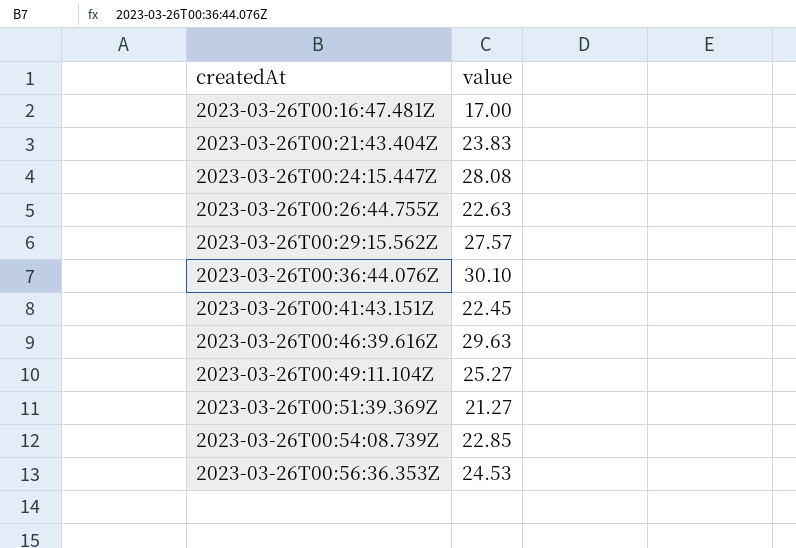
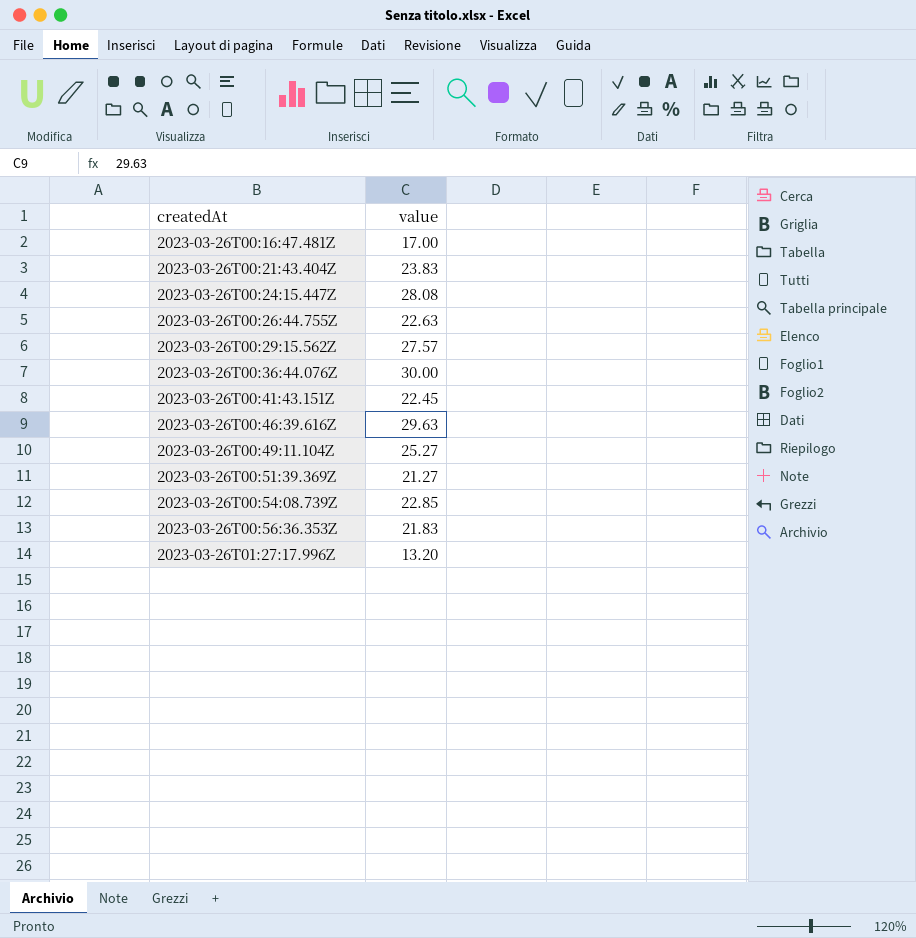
2023-03-26T00:36:44.076Z | value: 30.10 -> 30.00
2023-03-26T00:56:36.353Z | value: 24.53 -> 21.83
row 2023-03-26T01:27:17.996Z: none -> 13.20

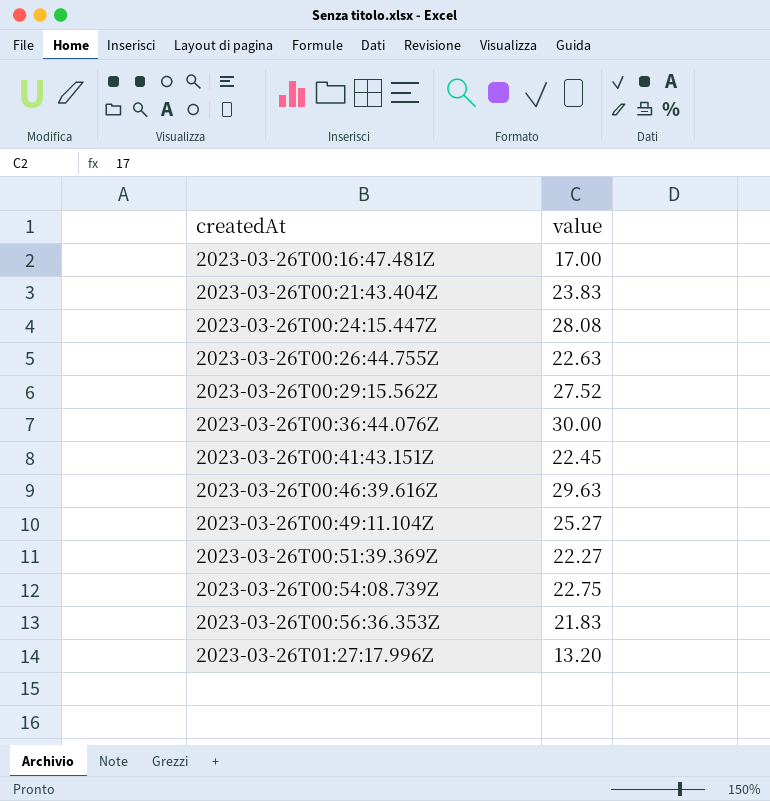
2023-03-26T00:29:15.562Z | value: 27.57 -> 27.52
2023-03-26T00:51:39.369Z | value: 21.27 -> 22.27
2023-03-26T00:54:08.739Z | value: 22.85 -> 22.75

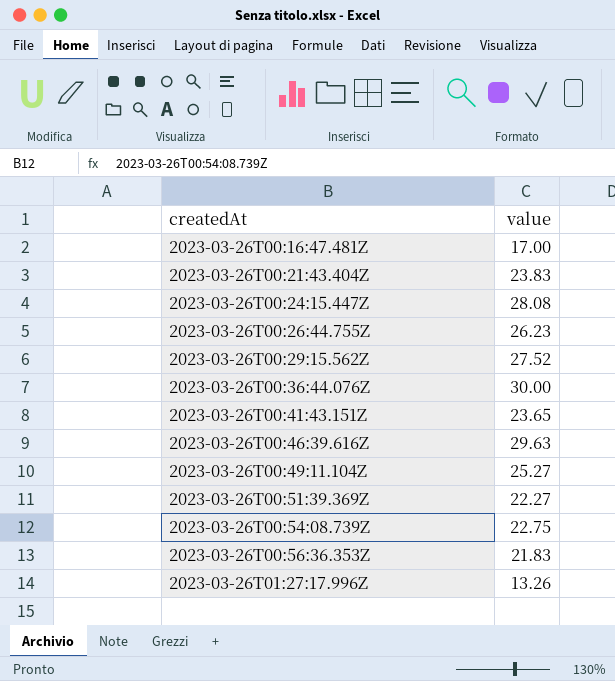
2023-03-26T00:26:44.755Z | value: 22.63 -> 26.23
2023-03-26T00:41:43.151Z | value: 22.45 -> 23.65
2023-03-26T01:27:17.996Z | value: 13.20 -> 13.26

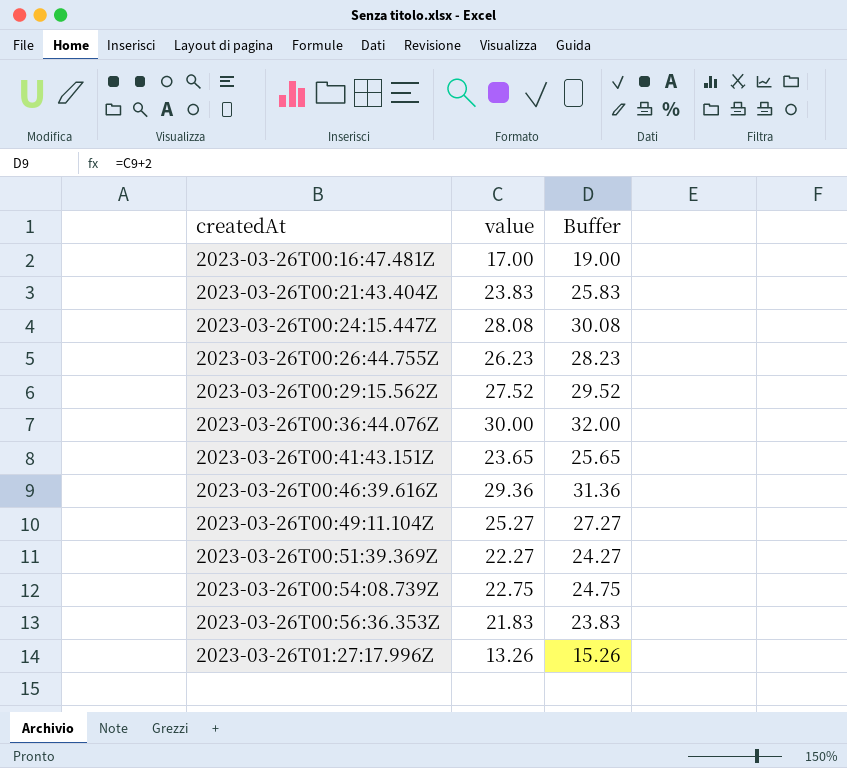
column Buffer | formula: none -> [value] + 2
2023-03-26T00:46:39.616Z | value: 29.63 -> 29.36

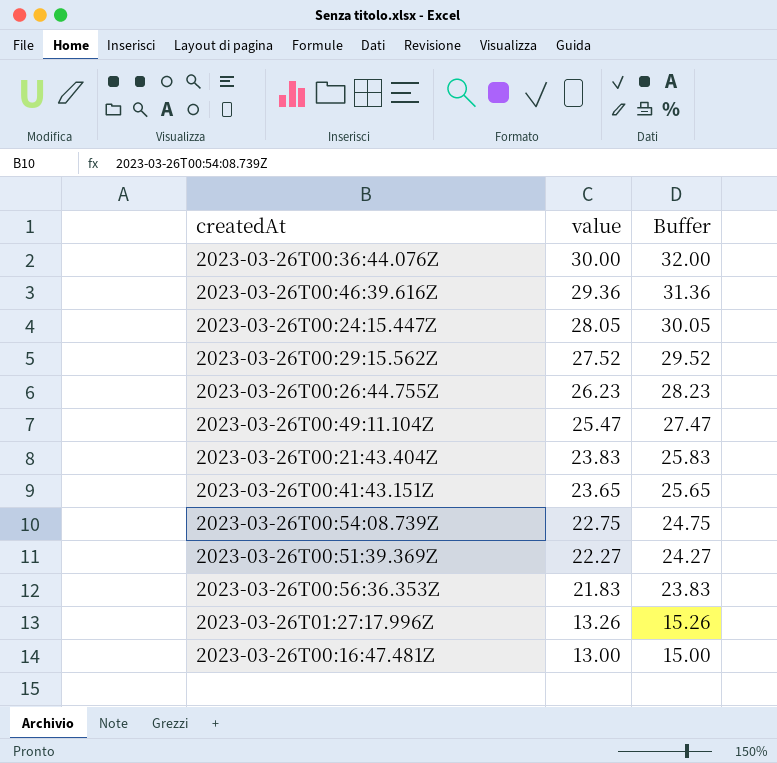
row order: createdAt ascending -> value descending
2023-03-26T00:24:15.447Z | value: 28.08 -> 28.05
2023-03-26T00:24:15.447Z | Buffer: 30.08 -> 30.05
2023-03-26T00:49:11.104Z | value: 25.27 -> 25.47
2023-03-26T00:49:11.104Z | Buffer: 27.27 -> 27.47
2023-03-26T00:16:47.481Z | value: 17.00 -> 13.00
2023-03-26T00:16:47.481Z | Buffer: 19.00 -> 15.00

